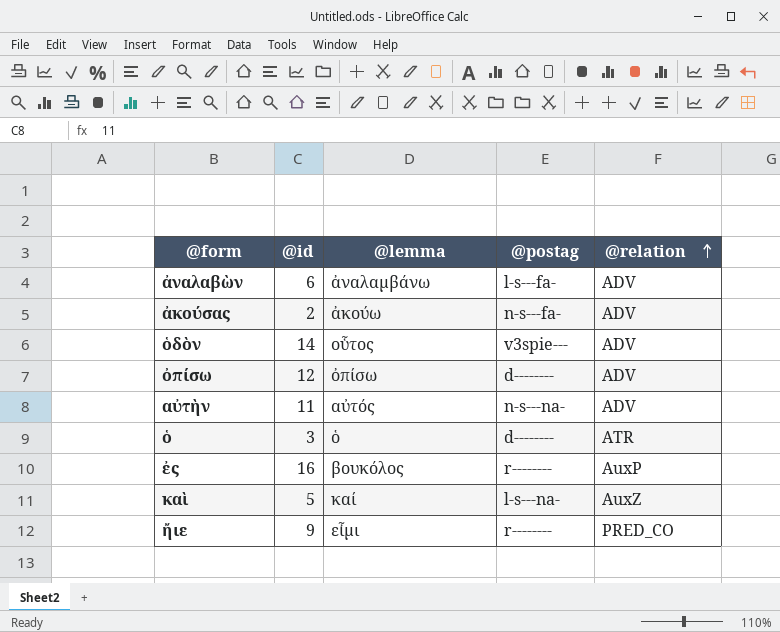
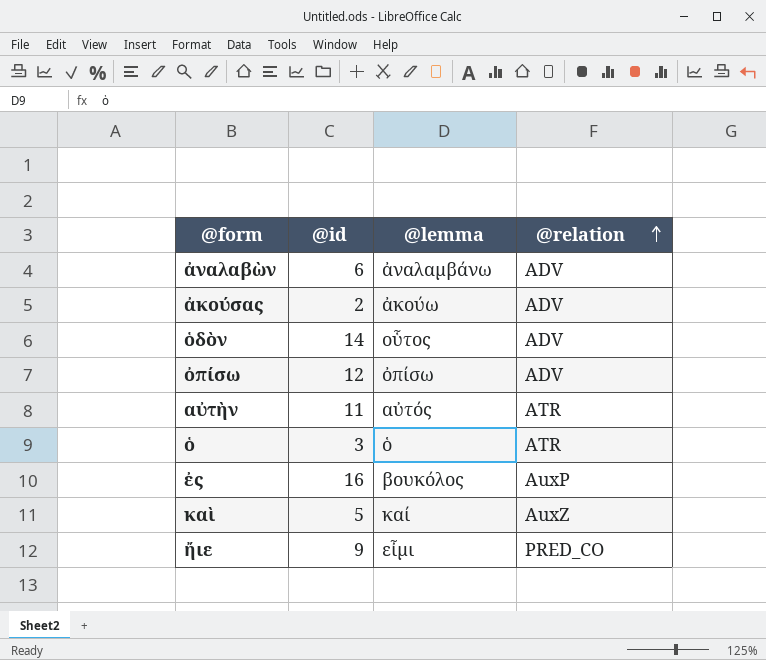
column @postag | position: 4 -> none
αὐτὴν | @relation: ADV -> ATR

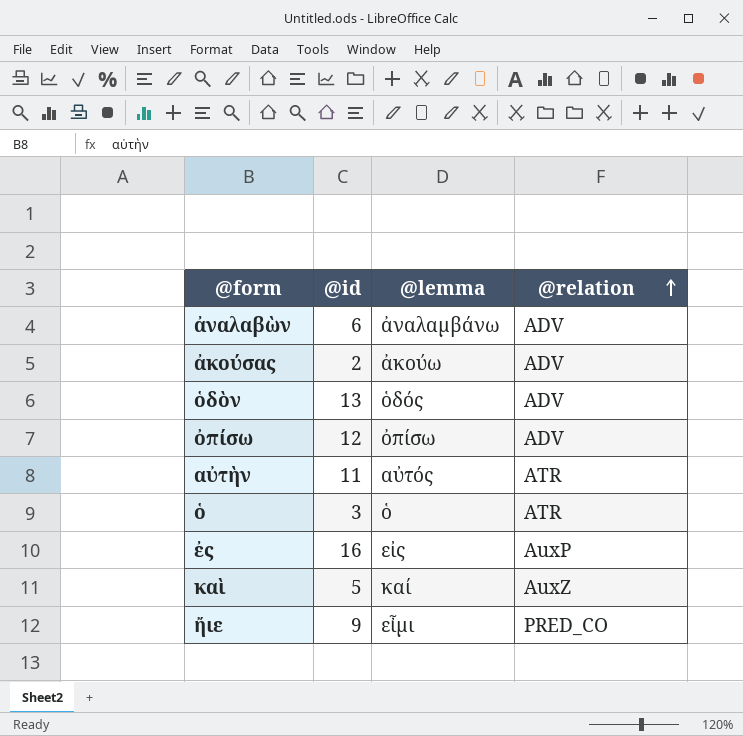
ὁδὸν | @id: 14 -> 13
ὁδὸν | @lemma: οὗτος -> ὁδός
ἐς | @lemma: βουκόλος -> εἰς

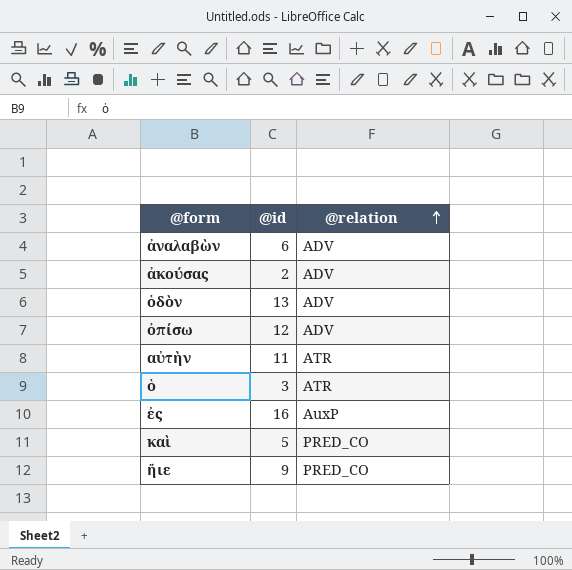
column @lemma | position: 3 -> none
καὶ | @relation: AuxZ -> PRED_CO

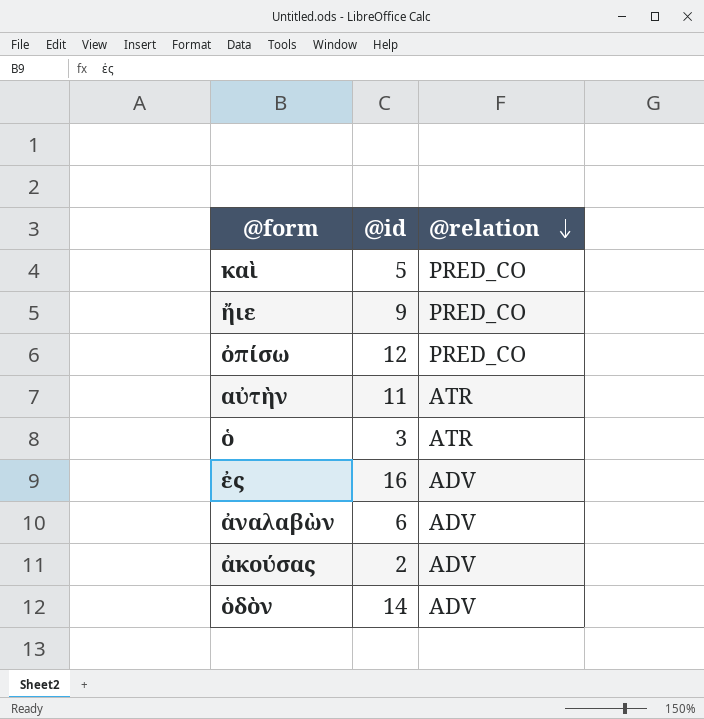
row order: @relation ascending -> @relation descending
ὀπίσω | @relation: ADV -> PRED_CO
ἐς | @relation: AuxP -> ADV
ὁδὸν | @id: 13 -> 14

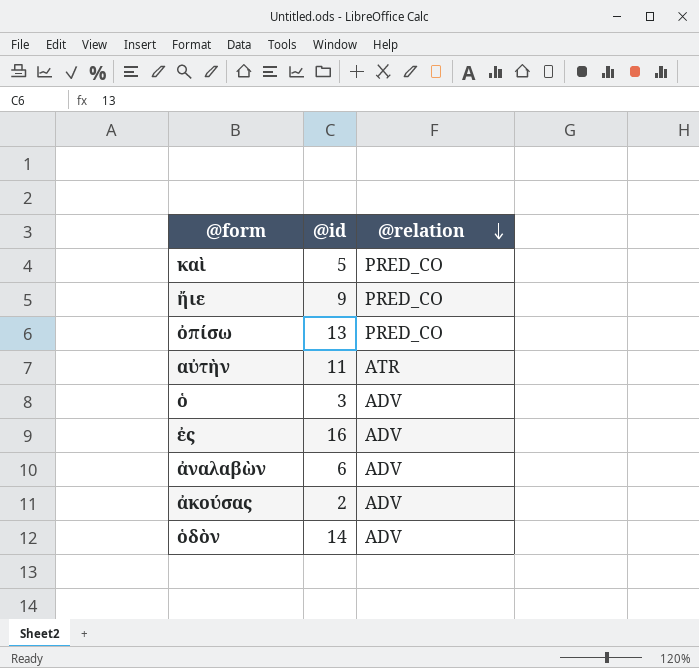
ὀπίσω | @id: 12 -> 13
ὁ | @relation: ATR -> ADV

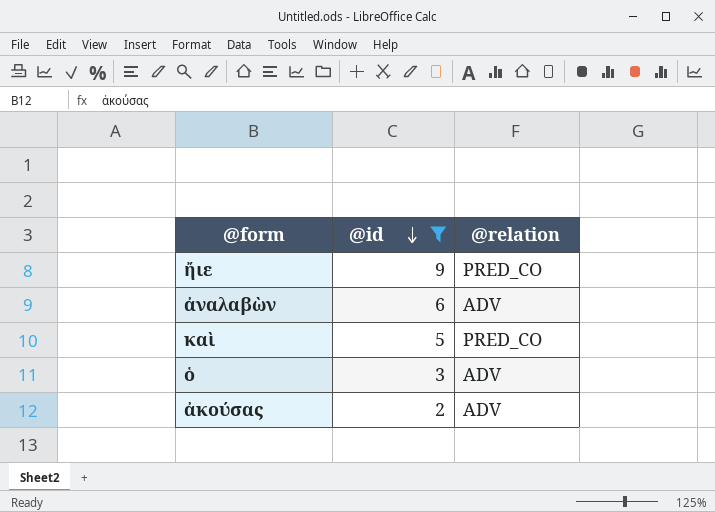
filter: none -> @id <= 9
row order: @relation descending -> @id descending

